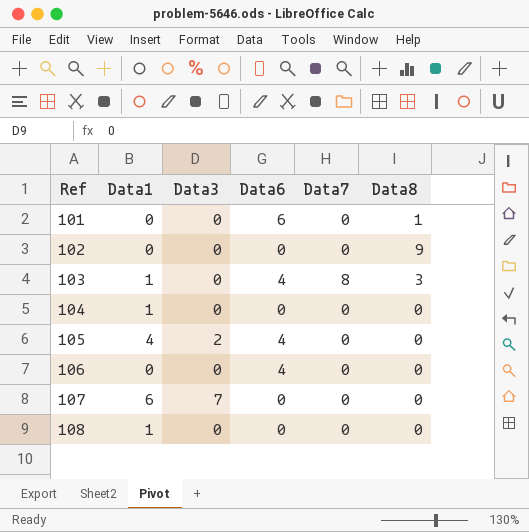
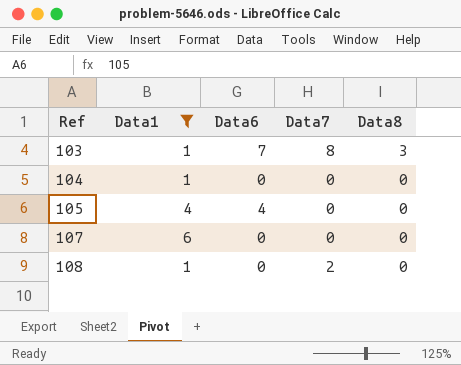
filter: none -> Data1 != 0
column Data3 | position: 3 -> none
103 | Data6: 4 -> 7
108 | Data7: 0 -> 2

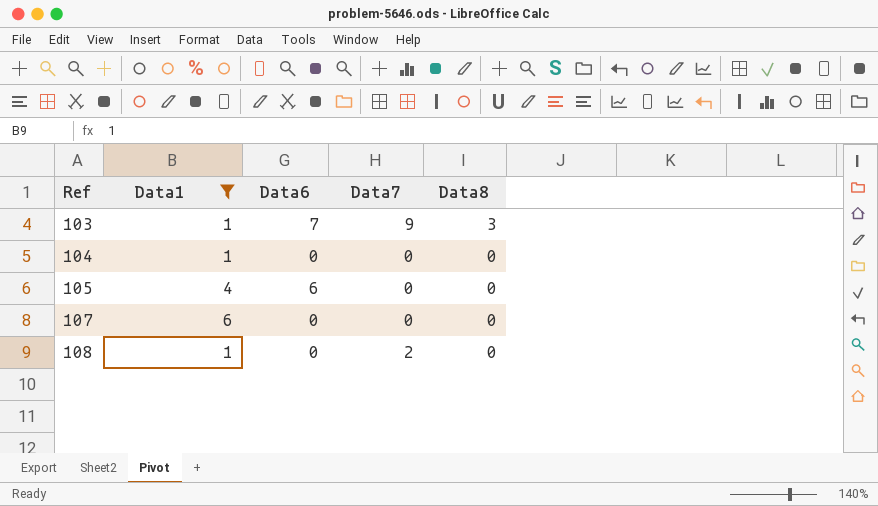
103 | Data7: 8 -> 9
105 | Data6: 4 -> 6

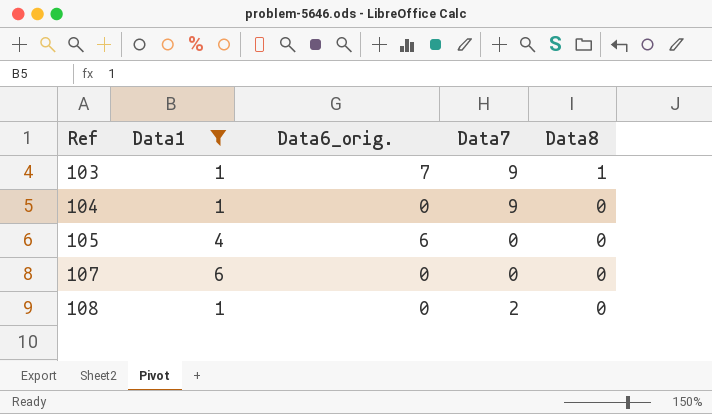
column name: Data6 -> Data6_orig.
103 | Data8: 3 -> 1
104 | Data7: 0 -> 9

